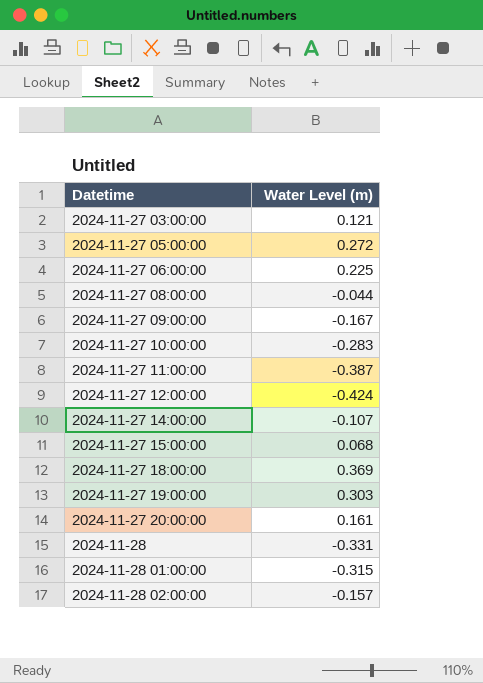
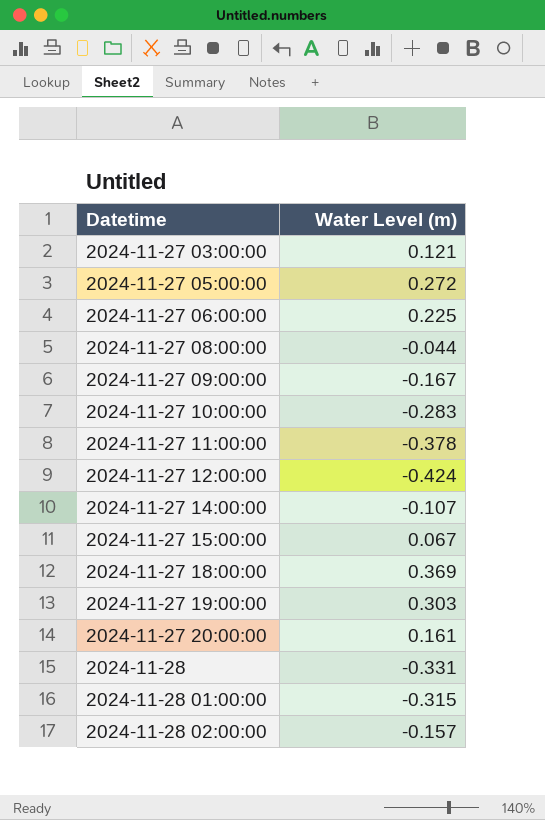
2024-11-27 11:00:00 | Water Level (m): -0.387 -> -0.378
2024-11-27 15:00:00 | Water Level (m): 0.068 -> 0.067

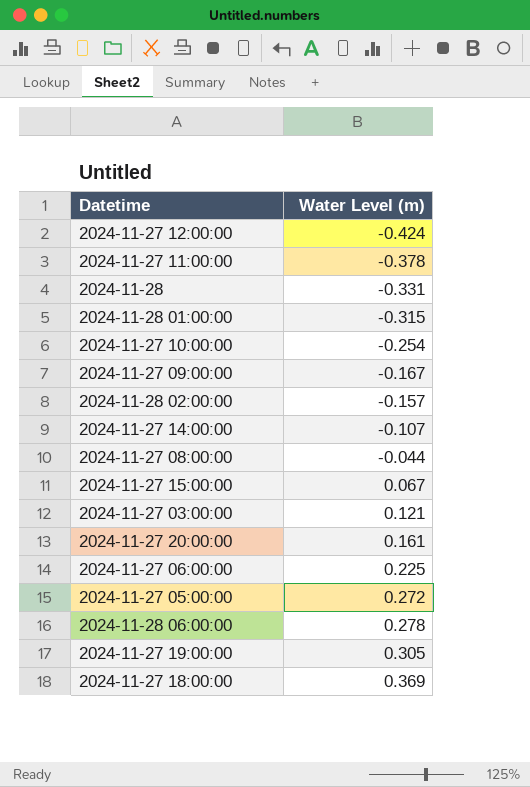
row order: Datetime ascending -> Water Level (m) ascending
2024-11-27 10:00:00 | Water Level (m): -0.283 -> -0.254
row 2024-11-28 06:00:00: none -> 0.278
2024-11-27 19:00:00 | Water Level (m): 0.303 -> 0.305

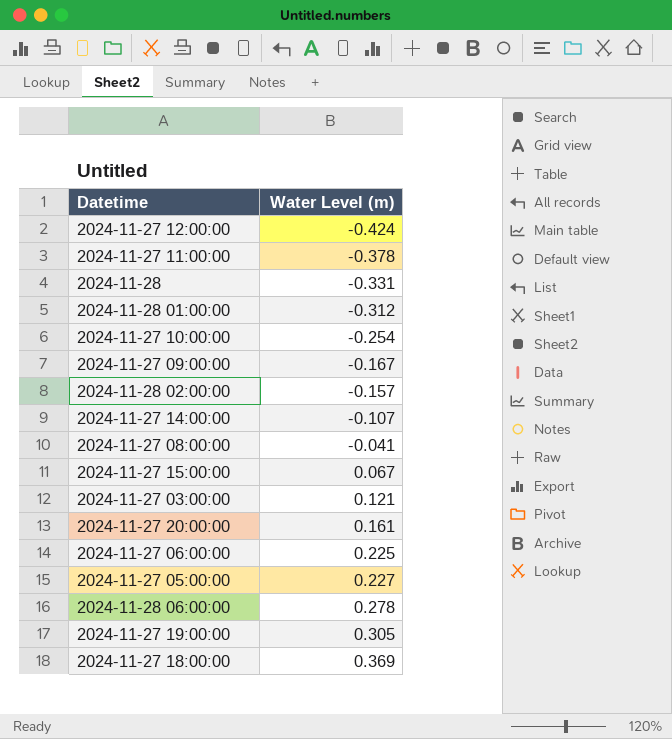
2024-11-28 01:00:00 | Water Level (m): -0.315 -> -0.312
2024-11-27 08:00:00 | Water Level (m): -0.044 -> -0.041
2024-11-27 05:00:00 | Water Level (m): 0.272 -> 0.227

